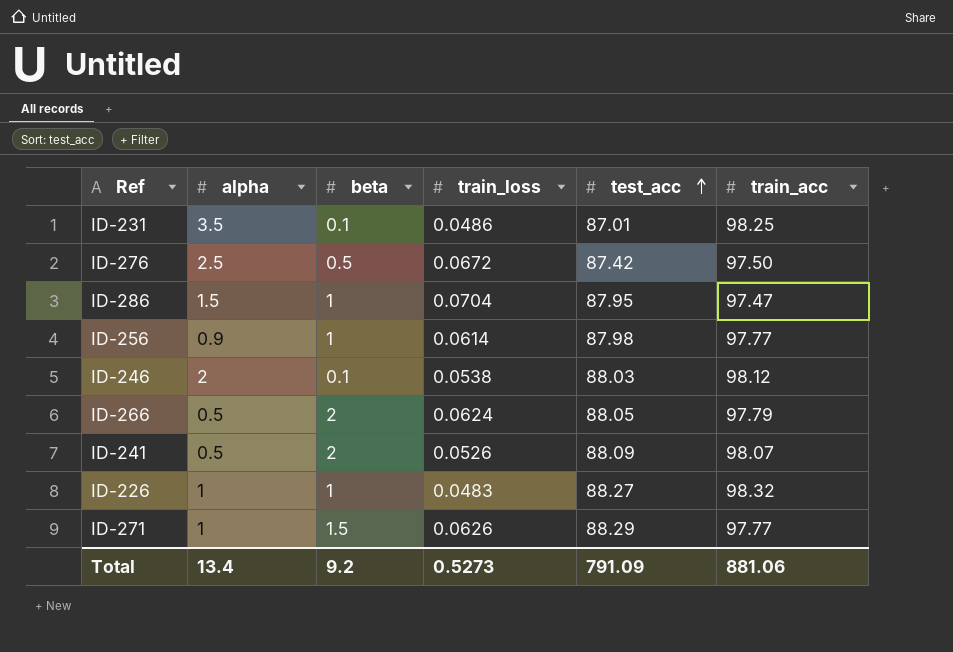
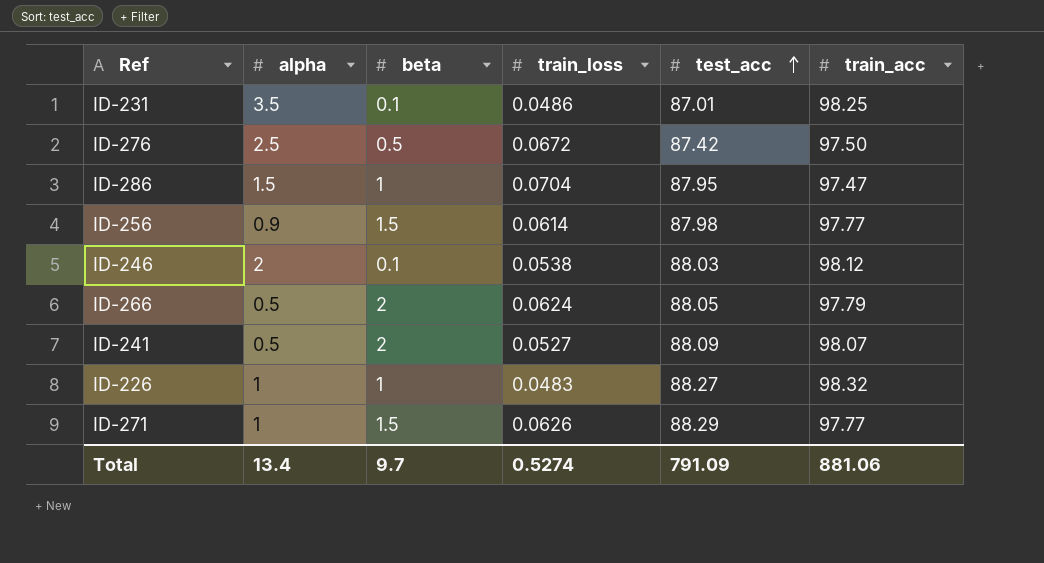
ID-256 | beta: 1 -> 1.5
ID-241 | train_loss: 0.0526 -> 0.0527
Total | beta: 9.2 -> 9.7
Total | train_loss: 0.5273 -> 0.5274

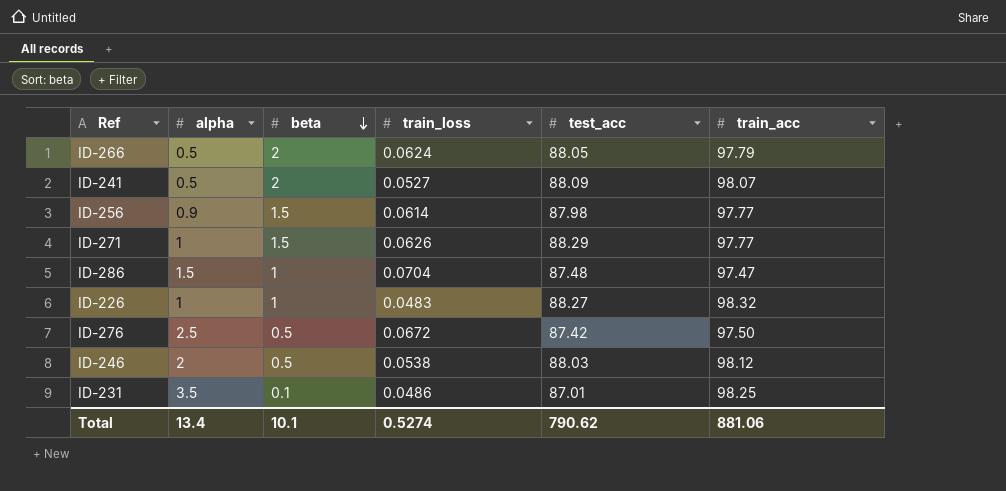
row order: test_acc ascending -> beta descending
ID-286 | test_acc: 87.95 -> 87.48
ID-246 | beta: 0.1 -> 0.5
Total | beta: 9.7 -> 10.1
Total | test_acc: 791.09 -> 790.62

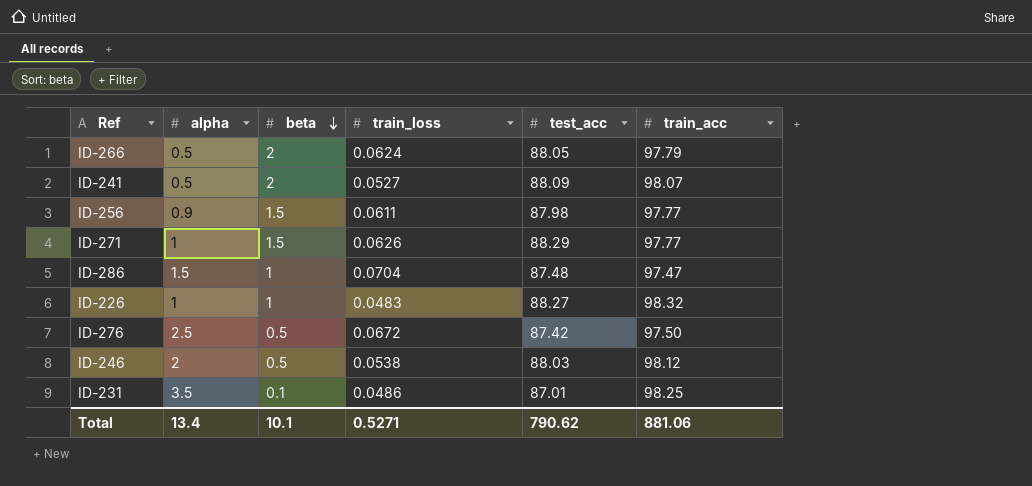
ID-256 | train_loss: 0.0614 -> 0.0611
Total | train_loss: 0.5274 -> 0.5271

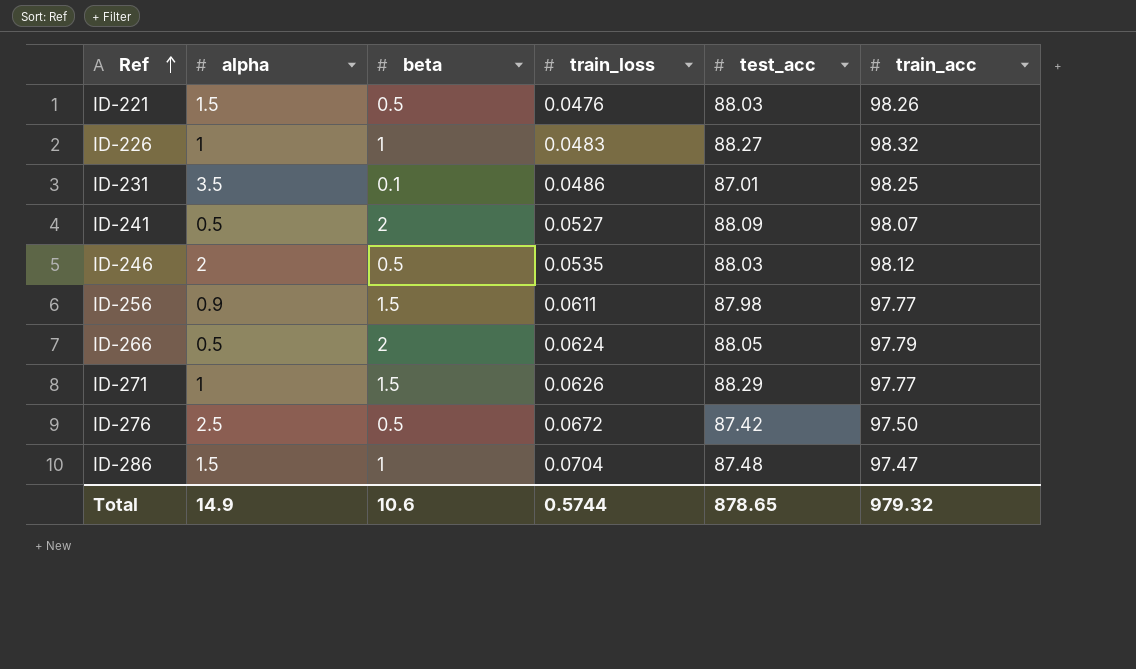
row order: beta descending -> Ref ascending
row ID-221: none -> 1.5 | 0.5 | 0.0476 | 88.03 | 98.26
ID-246 | train_loss: 0.0538 -> 0.0535
Total | alpha: 13.4 -> 14.9
Total | beta: 10.1 -> 10.6
Total | train_loss: 0.5271 -> 0.5744
Total | test_acc: 790.62 -> 878.65
Total | train_acc: 881.06 -> 979.32

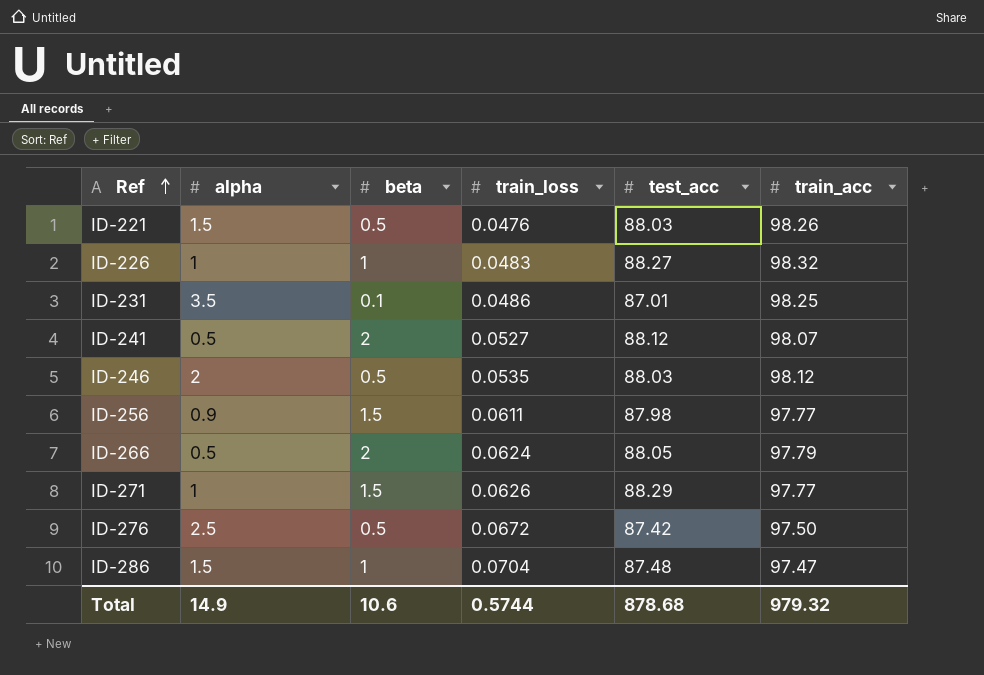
ID-241 | test_acc: 88.09 -> 88.12
Total | test_acc: 878.65 -> 878.68

